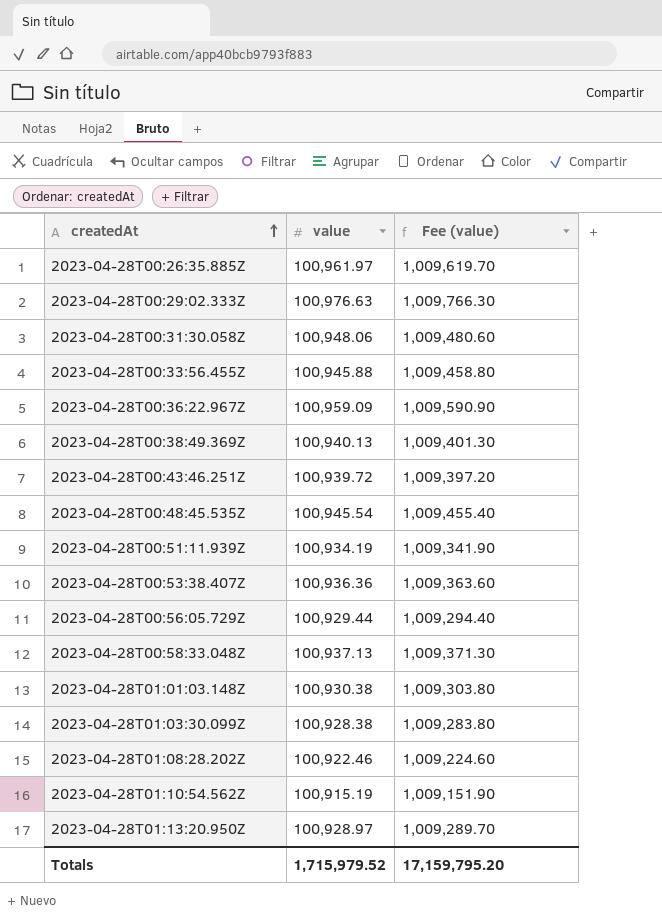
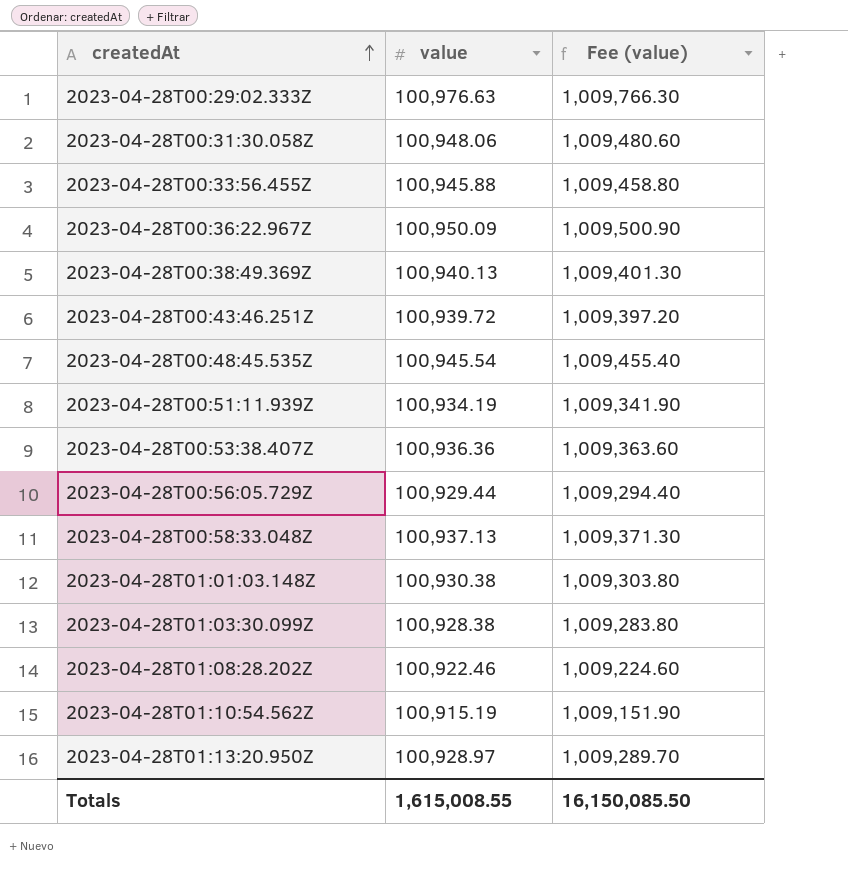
row 2023-04-28T00:26:35.885Z: 100,961.97 | 1,009,619.70 -> none
2023-04-28T00:36:22.967Z | value: 100,959.09 -> 100,950.09
2023-04-28T00:36:22.967Z | Fee (value): 1,009,590.90 -> 1,009,500.90
Totals | value: 1,715,979.52 -> 1,615,008.55
Totals | Fee (value): 17,159,795.20 -> 16,150,085.50

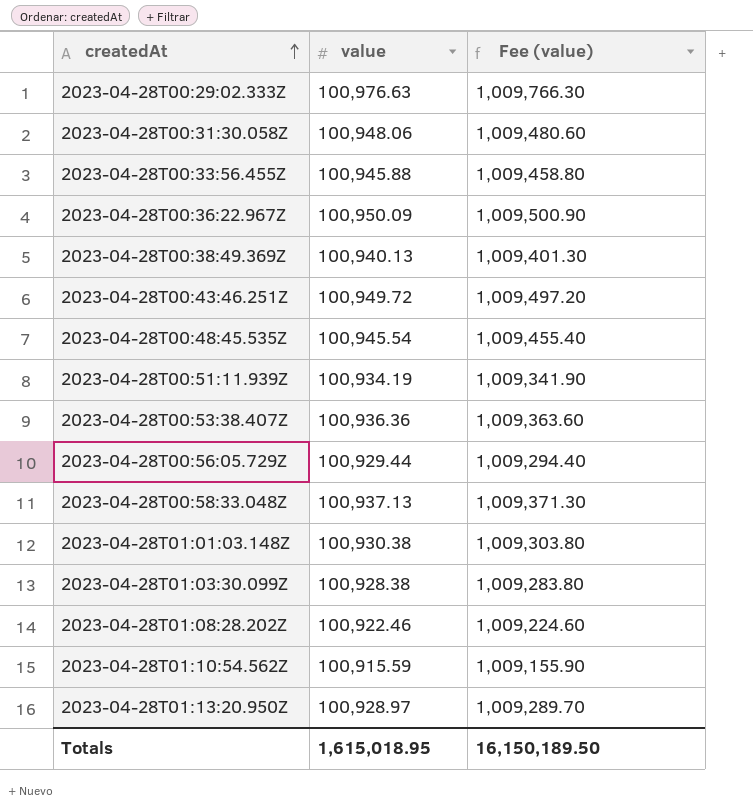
2023-04-28T00:43:46.251Z | value: 100,939.72 -> 100,949.72
2023-04-28T00:43:46.251Z | Fee (value): 1,009,397.20 -> 1,009,497.20
2023-04-28T01:10:54.562Z | value: 100,915.19 -> 100,915.59
2023-04-28T01:10:54.562Z | Fee (value): 1,009,151.90 -> 1,009,155.90
Totals | value: 1,615,008.55 -> 1,615,018.95
Totals | Fee (value): 16,150,085.50 -> 16,150,189.50

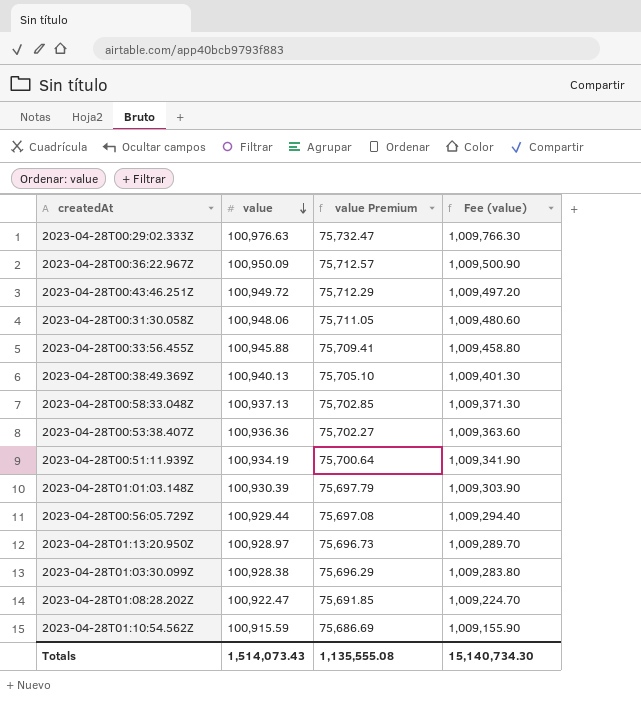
row order: createdAt ascending -> value descending
column value Premium | formula: none -> [value] * 0.75
row 2023-04-28T00:48:45.535Z: 100,945.54 | 1,009,455.40 -> none
2023-04-28T01:01:03.148Z | value: 100,930.38 -> 100,930.39
2023-04-28T01:01:03.148Z | Fee (value): 1,009,303.80 -> 1,009,303.90
2023-04-28T01:08:28.202Z | value: 100,922.46 -> 100,922.47
2023-04-28T01:08:28.202Z | Fee (value): 1,009,224.60 -> 1,009,224.70
Totals | value: 1,615,018.95 -> 1,514,073.43
Totals | Fee (value): 16,150,189.50 -> 15,140,734.30

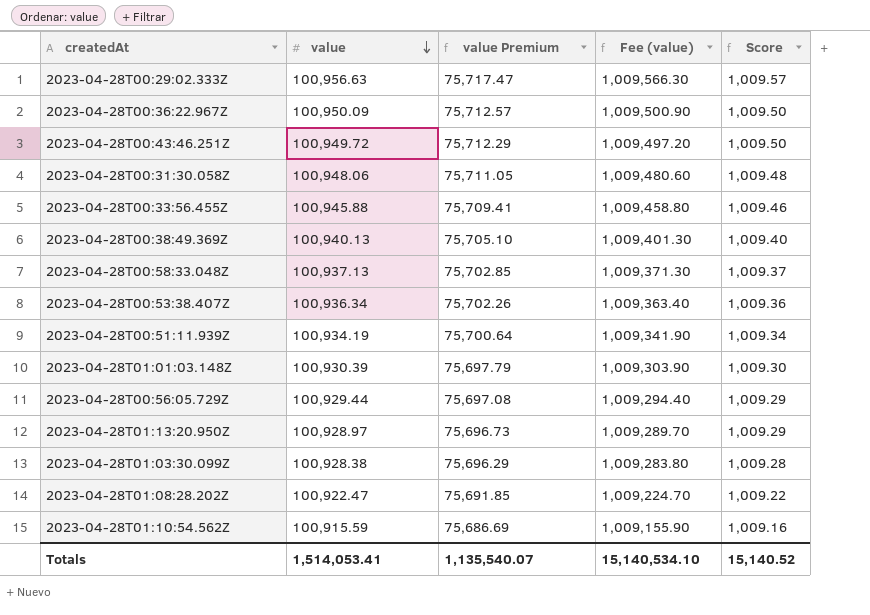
column Score | formula: none -> [value] * 0.01
2023-04-28T00:29:02.333Z | value: 100,976.63 -> 100,956.63
2023-04-28T00:29:02.333Z | value Premium: 75,732.47 -> 75,717.47
2023-04-28T00:29:02.333Z | Fee (value): 1,009,766.30 -> 1,009,566.30
2023-04-28T00:53:38.407Z | value: 100,936.36 -> 100,936.34
2023-04-28T00:53:38.407Z | value Premium: 75,702.27 -> 75,702.26
2023-04-28T00:53:38.407Z | Fee (value): 1,009,363.60 -> 1,009,363.40
Totals | value: 1,514,073.43 -> 1,514,053.41
Totals | value Premium: 1,135,555.08 -> 1,135,540.07
Totals | Fee (value): 15,140,734.30 -> 15,140,534.10

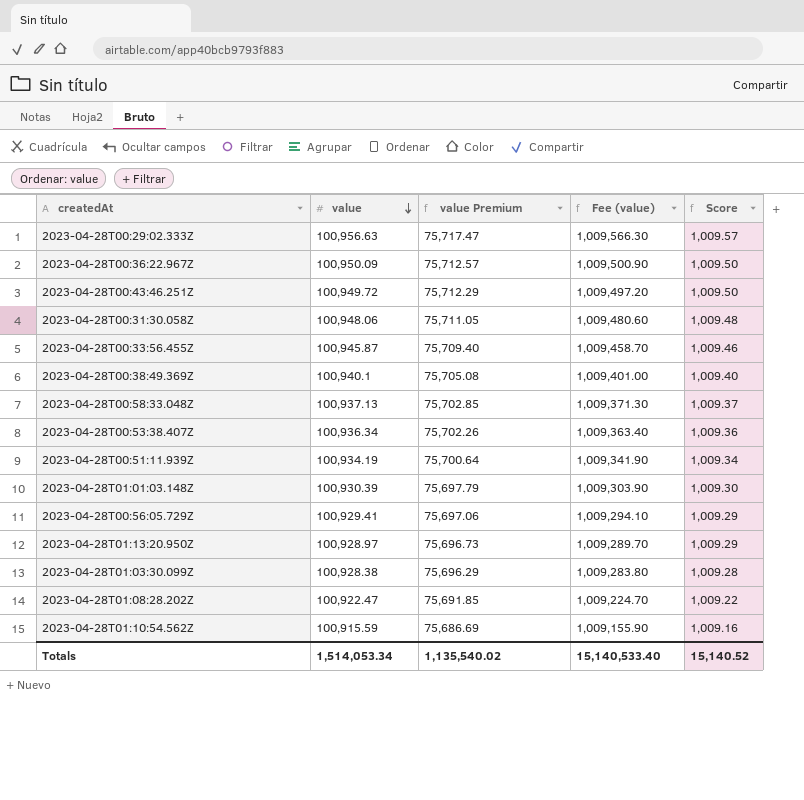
2023-04-28T00:33:56.455Z | value: 100,945.88 -> 100,945.87
2023-04-28T00:33:56.455Z | value Premium: 75,709.41 -> 75,709.40
2023-04-28T00:33:56.455Z | Fee (value): 1,009,458.80 -> 1,009,458.70
2023-04-28T00:38:49.369Z | value: 100,940.13 -> 100,940.1
2023-04-28T00:38:49.369Z | value Premium: 75,705.10 -> 75,705.08
2023-04-28T00:38:49.369Z | Fee (value): 1,009,401.30 -> 1,009,401.00
2023-04-28T00:56:05.729Z | value: 100,929.44 -> 100,929.41
2023-04-28T00:56:05.729Z | value Premium: 75,697.08 -> 75,697.06
2023-04-28T00:56:05.729Z | Fee (value): 1,009,294.40 -> 1,009,294.10
Totals | value: 1,514,053.41 -> 1,514,053.34
Totals | value Premium: 1,135,540.07 -> 1,135,540.02
Totals | Fee (value): 15,140,534.10 -> 15,140,533.40

